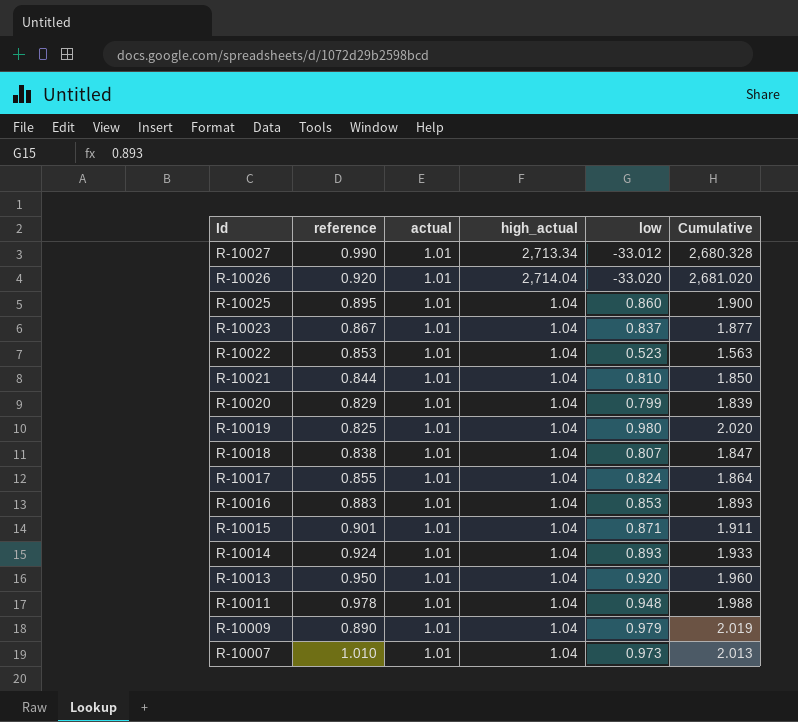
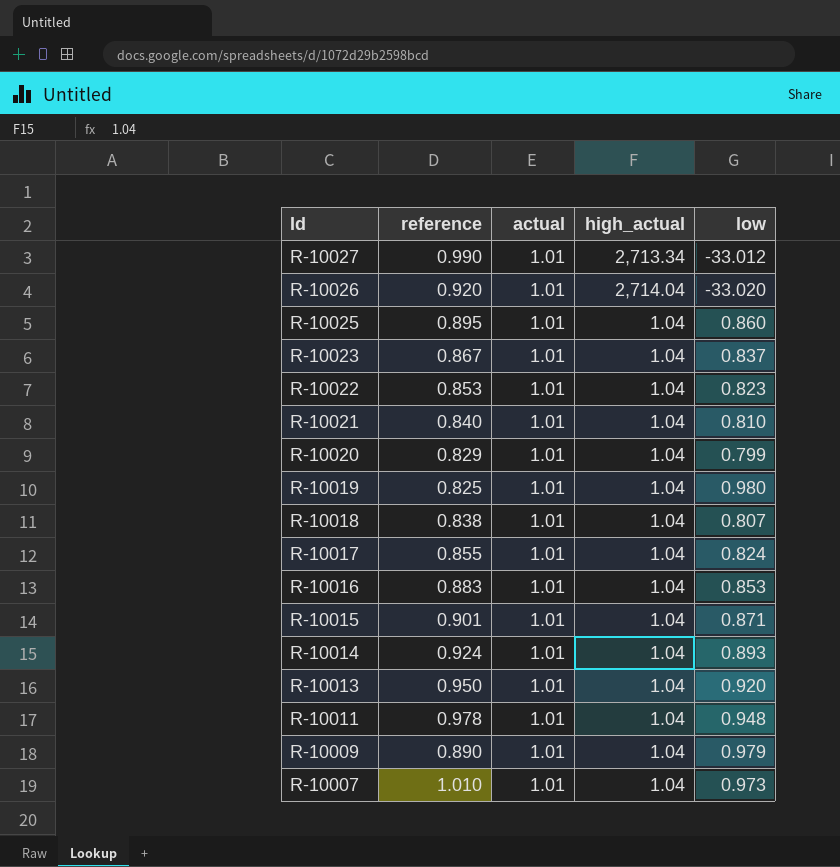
column Cumulative | formula: [high_actual] + [low] -> none
R-10022 | low: 0.523 -> 0.823
R-10021 | reference: 0.844 -> 0.840

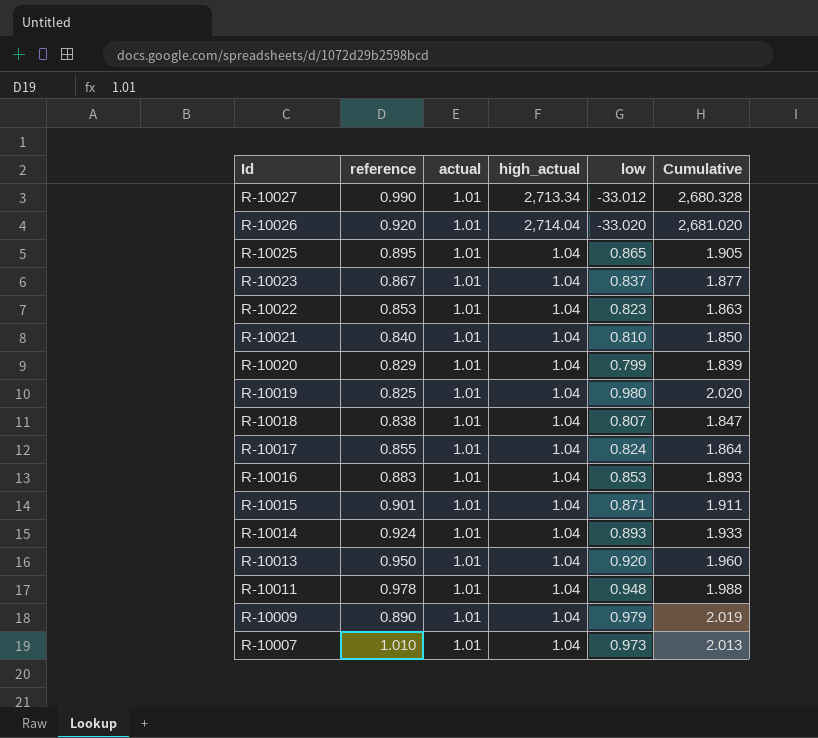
column Cumulative | formula: none -> [high_actual] + [low]
R-10025 | low: 0.860 -> 0.865

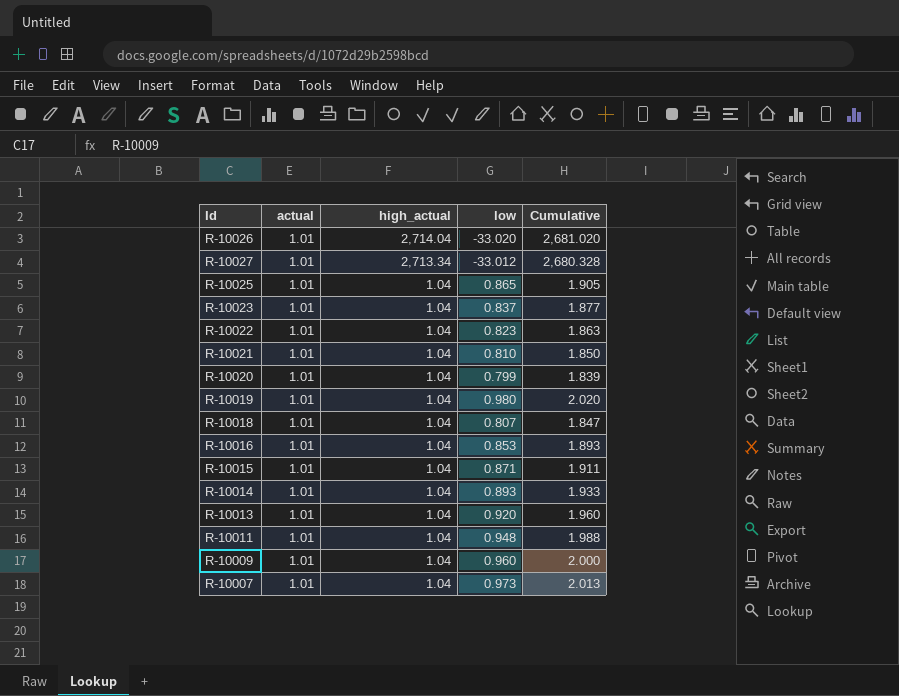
row order: Id descending -> high_actual descending
column reference | position: 2 -> none
row R-10017: 0.855 | 1.01 | 1.04 | 0.824 | 1.864 -> none
R-10009 | low: 0.979 -> 0.960
R-10009 | Cumulative: 2.019 -> 2.000

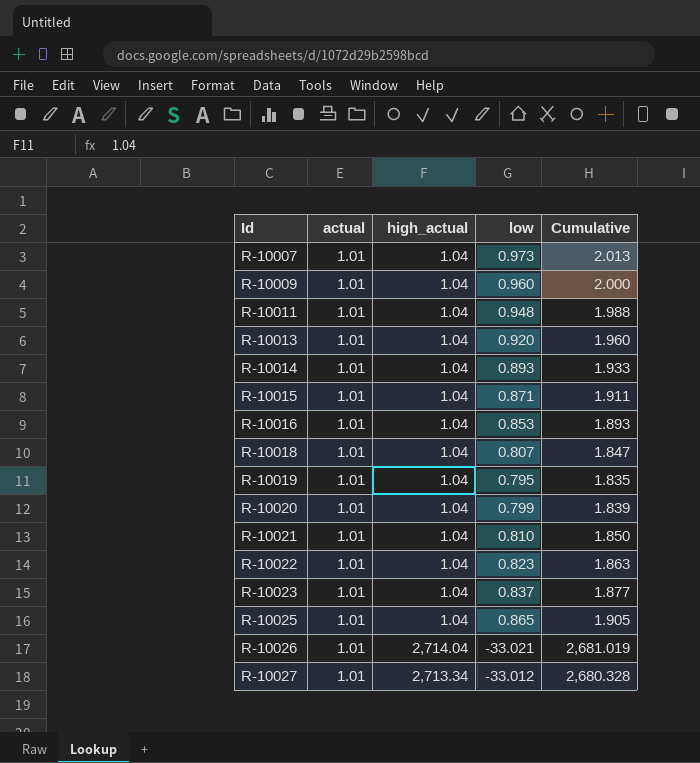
row order: high_actual descending -> Id ascending
R-10019 | low: 0.980 -> 0.795
R-10019 | Cumulative: 2.020 -> 1.835
R-10026 | low: -33.020 -> -33.021
R-10026 | Cumulative: 2,681.020 -> 2,681.019

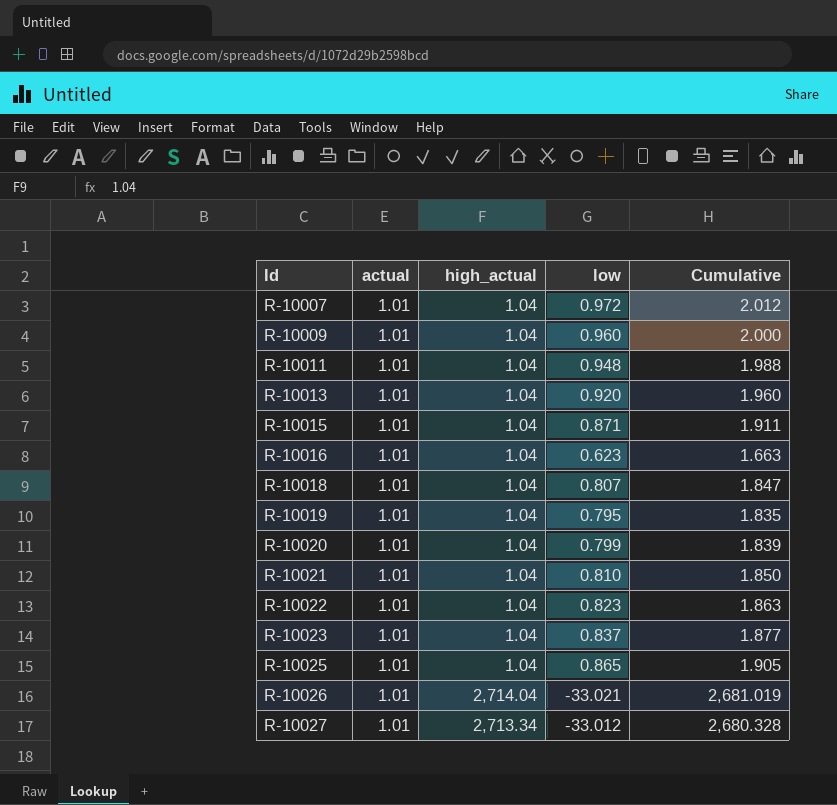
row R-10014: 1.01 | 1.04 | 0.893 | 1.933 -> none
R-10007 | low: 0.973 -> 0.972
R-10007 | Cumulative: 2.013 -> 2.012
R-10016 | low: 0.853 -> 0.623
R-10016 | Cumulative: 1.893 -> 1.663

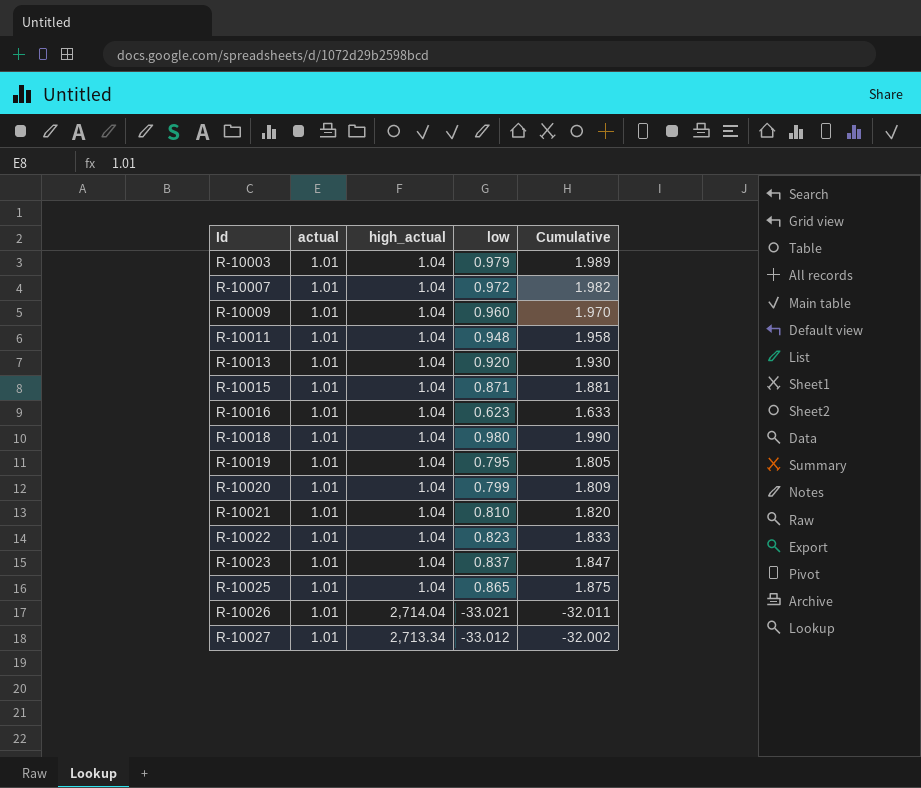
column Cumulative | formula: [high_actual] + [low] -> [actual] + [low]
row R-10003: none -> 1.01 | 1.04 | 0.979 | 1.989
R-10018 | low: 0.807 -> 0.980

